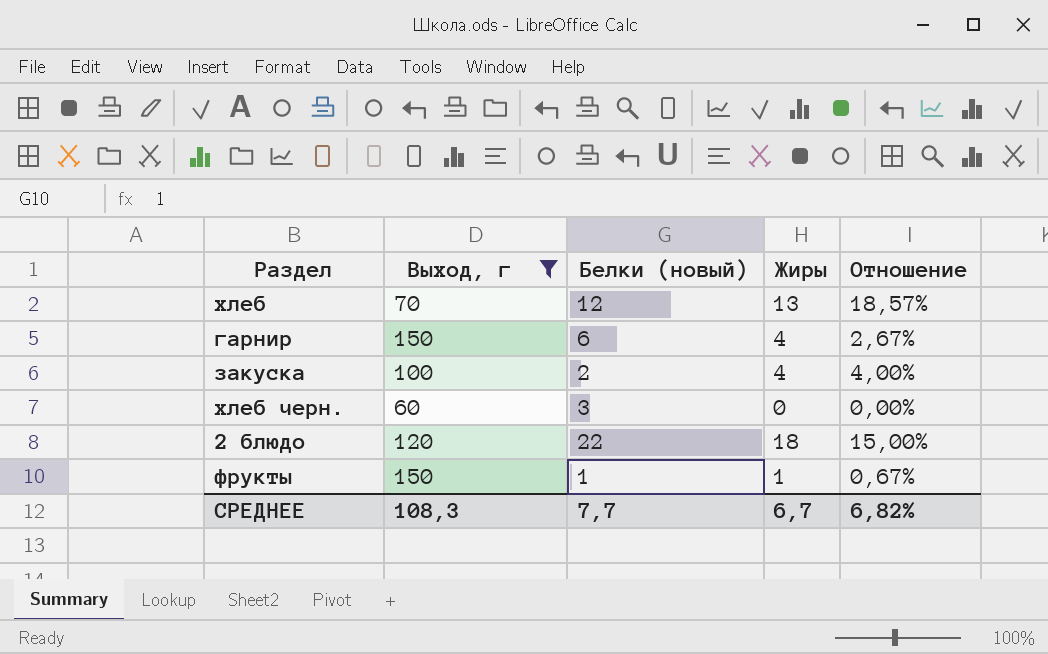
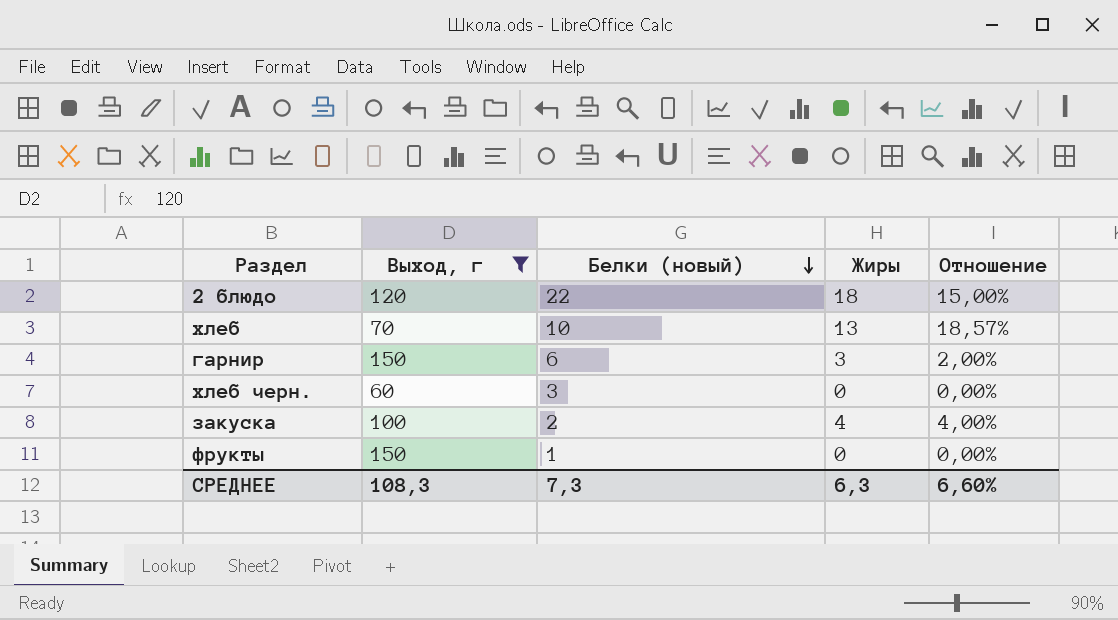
row order: none -> Белки (новый) descending
хлеб | Белки (новый): 12 -> 10
гарнир | Жиры: 4 -> 3
гарнир | Отношение: 2,67% -> 2,00%
фрукты | Жиры: 1 -> 0
фрукты | Отношение: 0,67% -> 0,00%
СРЕДНЕЕ | Белки (новый): 7,7 -> 7,3
СРЕДНЕЕ | Жиры: 6,7 -> 6,3
СРЕДНЕЕ | Отношение: 6,82% -> 6,60%

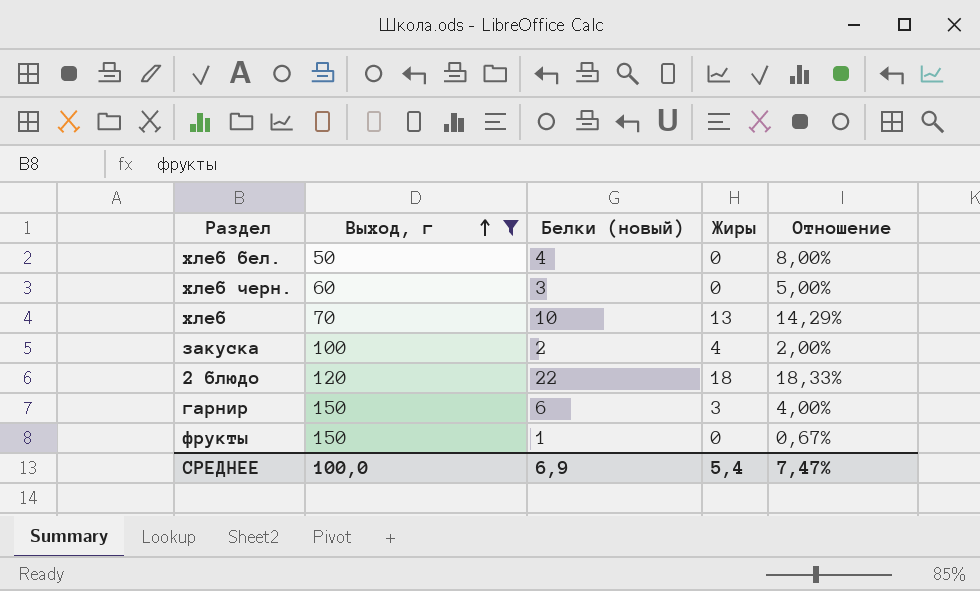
row order: Белки (новый) descending -> Выход, г ascending
column Отношение | formula: [Жиры] / [Выход, г] -> [Белки (новый)] / [Выход, г]
row хлеб бел.: none -> 50 | 4 | 0 | 8,00%
СРЕДНЕЕ | Выход, г: 108,3 -> 100,0
СРЕДНЕЕ | Белки (новый): 7,3 -> 6,9
СРЕДНЕЕ | Жиры: 6,3 -> 5,4
СРЕДНЕЕ | Отношение: 6,60% -> 7,47%

